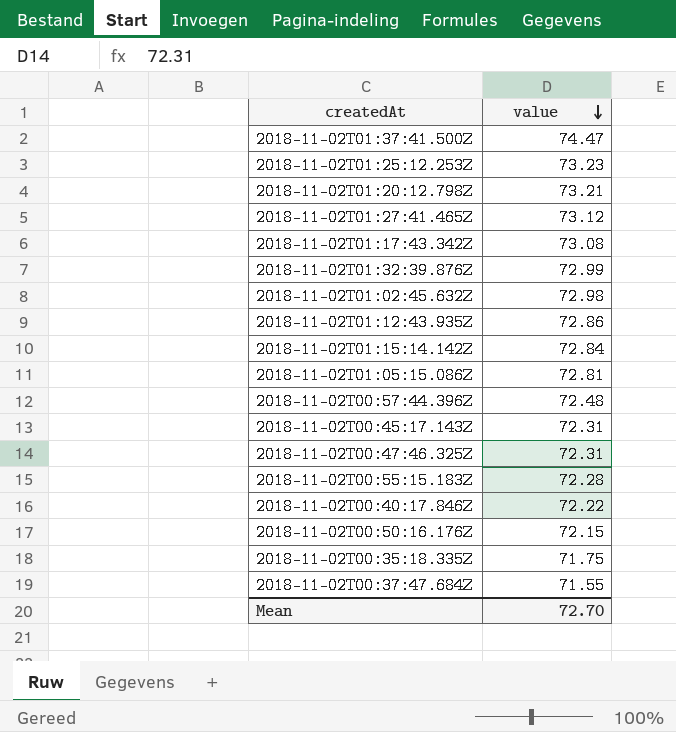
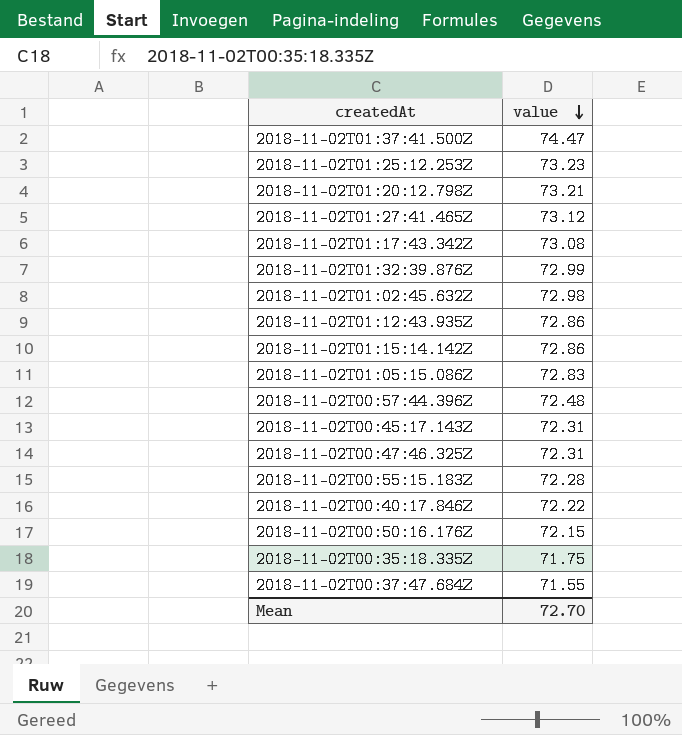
2018-11-02T01:15:14.142Z | value: 72.84 -> 72.86
2018-11-02T01:05:15.086Z | value: 72.81 -> 72.83

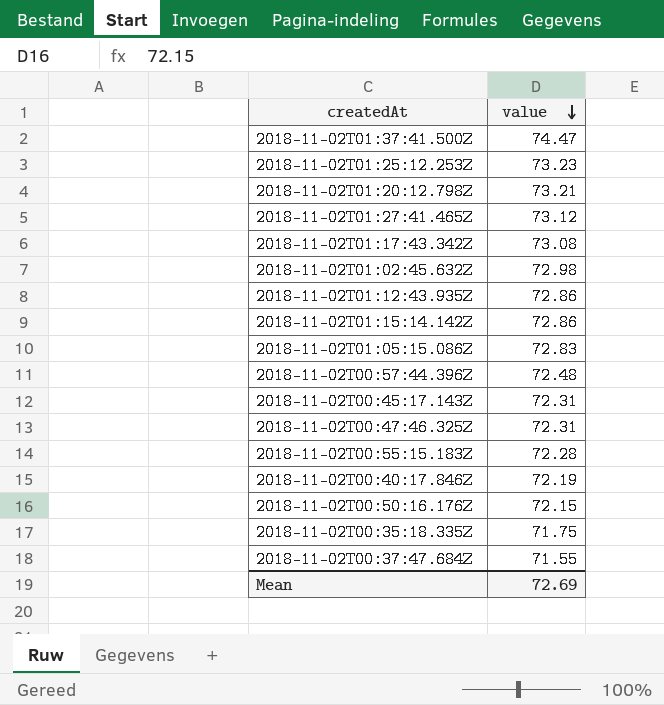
row 2018-11-02T01:32:39.876Z: 72.99 -> none
2018-11-02T00:40:17.846Z | value: 72.22 -> 72.19
Mean | value: 72.70 -> 72.69

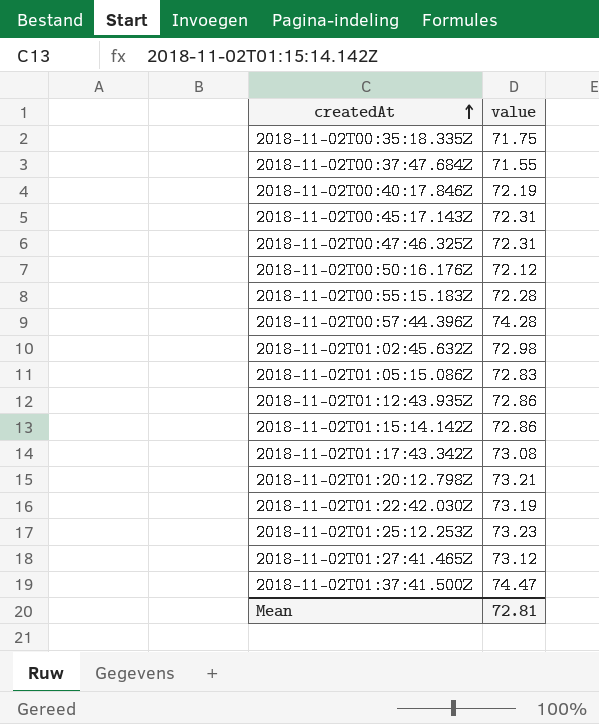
row order: value descending -> createdAt ascending
2018-11-02T00:50:16.176Z | value: 72.15 -> 72.12
2018-11-02T00:57:44.396Z | value: 72.48 -> 74.28
row 2018-11-02T01:22:42.030Z: none -> 73.19
Mean | value: 72.69 -> 72.81

